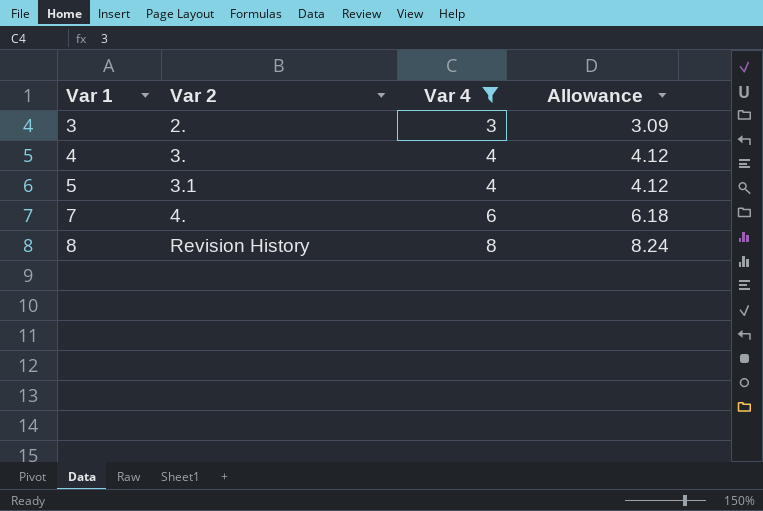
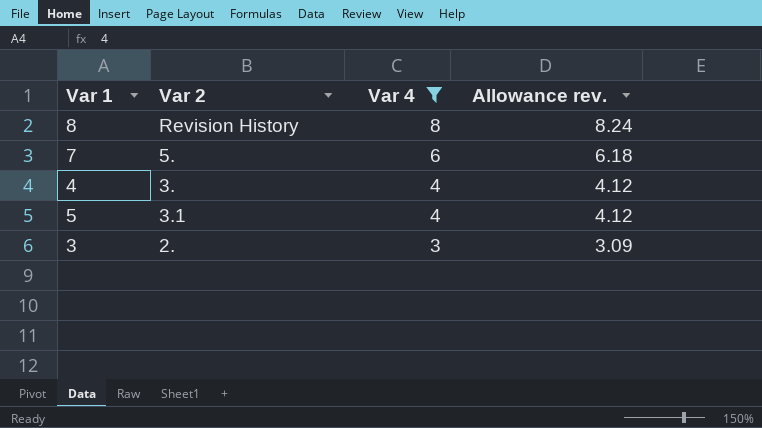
row order: Var 1 ascending -> Var 4 descending
column name: Allowance -> Allowance rev.
7 | Var 2: 4. -> 5.

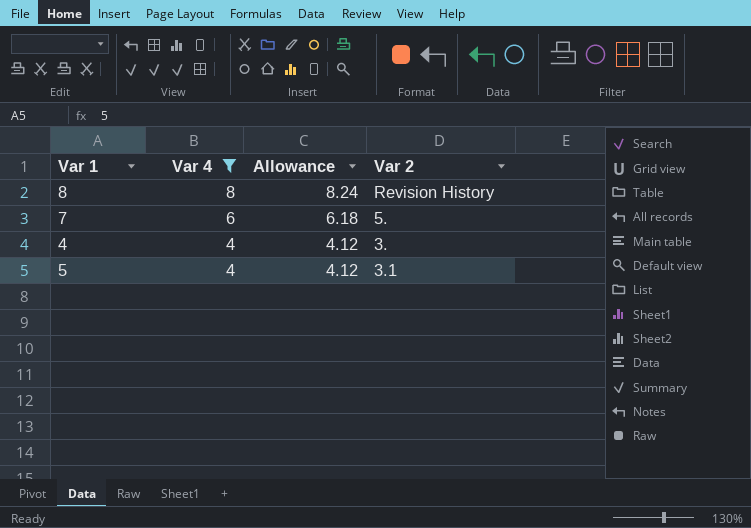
column name: Allowance rev. -> Allowance
column Var 2 | position: 2 -> 4
row 3: 2. | 3 | 3.09 -> none

